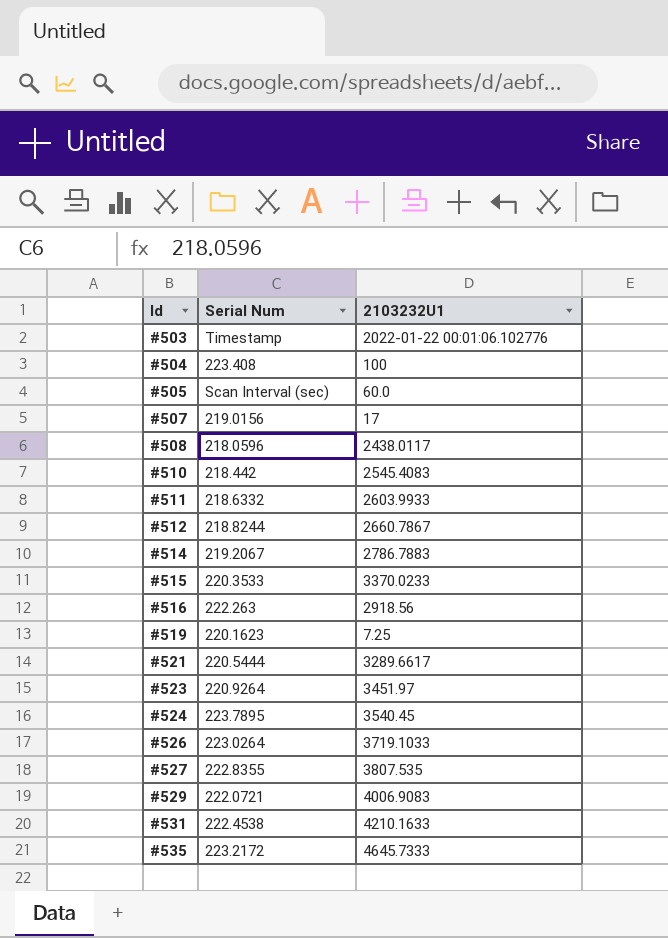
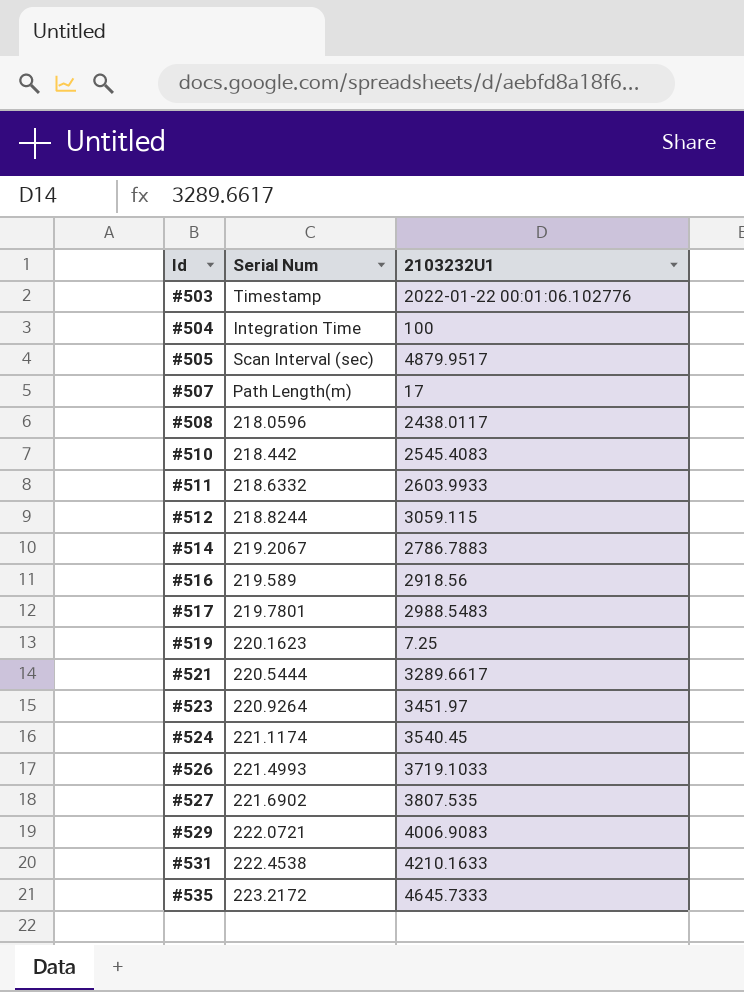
row #515: 220.3533 | 3370.0233 -> none
#504 | Serial Num: 223.408 -> Integration Time
#505 | 2103232U1: 60.0 -> 4879.9517
#507 | Serial Num: 219.0156 -> Path Length(m)
#512 | 2103232U1: 2660.7867 -> 3059.115
#516 | Serial Num: 222.263 -> 219.589
row #517: none -> 219.7801 | 2988.5483
#524 | Serial Num: 223.7895 -> 221.1174
#526 | Serial Num: 223.0264 -> 221.4993
#527 | Serial Num: 222.8355 -> 221.6902

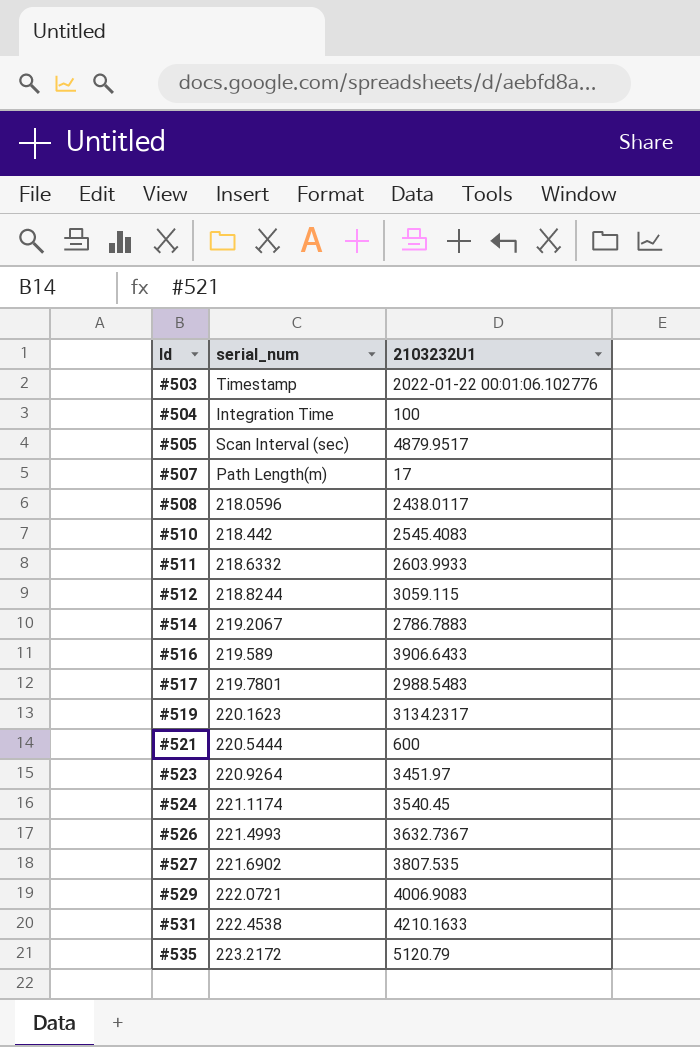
column name: Serial Num -> serial_num
#516 | 2103232U1: 2918.56 -> 3906.6433
#519 | 2103232U1: 7.25 -> 3134.2317
#521 | 2103232U1: 3289.6617 -> 600
#526 | 2103232U1: 3719.1033 -> 3632.7367
#535 | 2103232U1: 4645.7333 -> 5120.79

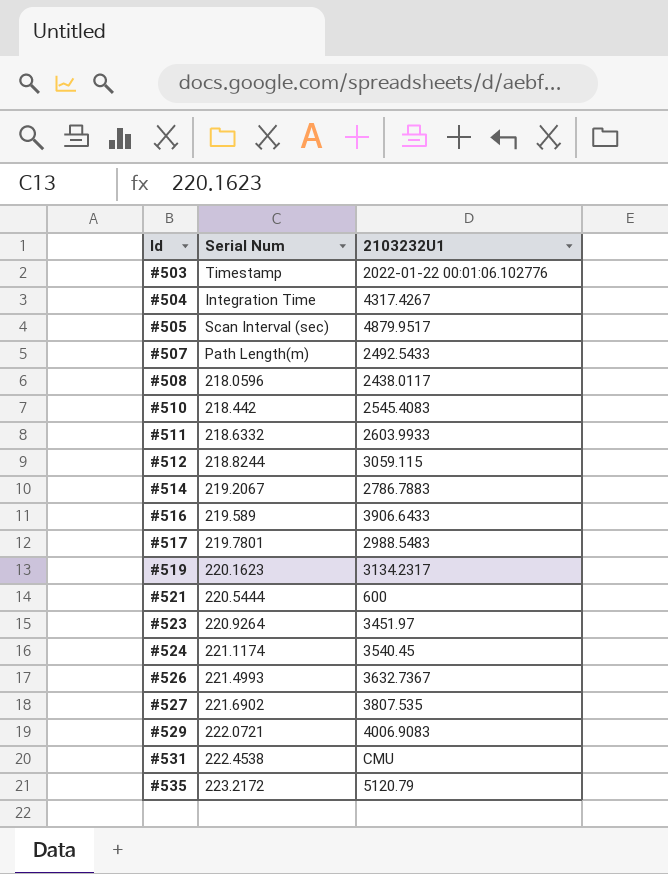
column name: serial_num -> Serial Num
#504 | 2103232U1: 100 -> 4317.4267
#507 | 2103232U1: 17 -> 2492.5433
#531 | 2103232U1: 4210.1633 -> CMU

